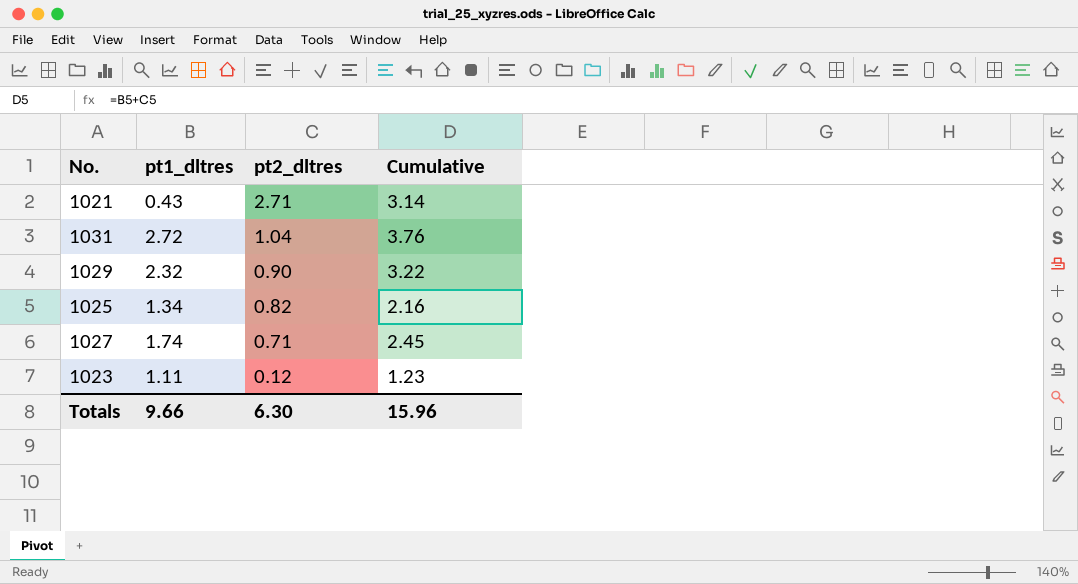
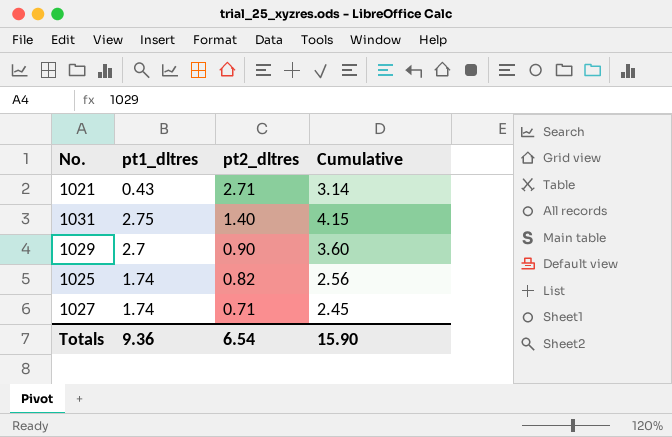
row 1023: 1.11 | 0.12 | 1.23 -> none
1031 | pt1_dltres: 2.72 -> 2.75
1031 | pt2_dltres: 1.04 -> 1.40
1031 | Cumulative: 3.76 -> 4.15
1029 | pt1_dltres: 2.32 -> 2.7
1029 | Cumulative: 3.22 -> 3.60
1025 | pt1_dltres: 1.34 -> 1.74
1025 | Cumulative: 2.16 -> 2.56
Totals | pt1_dltres: 9.66 -> 9.36
Totals | pt2_dltres: 6.30 -> 6.54
Totals | Cumulative: 15.96 -> 15.90

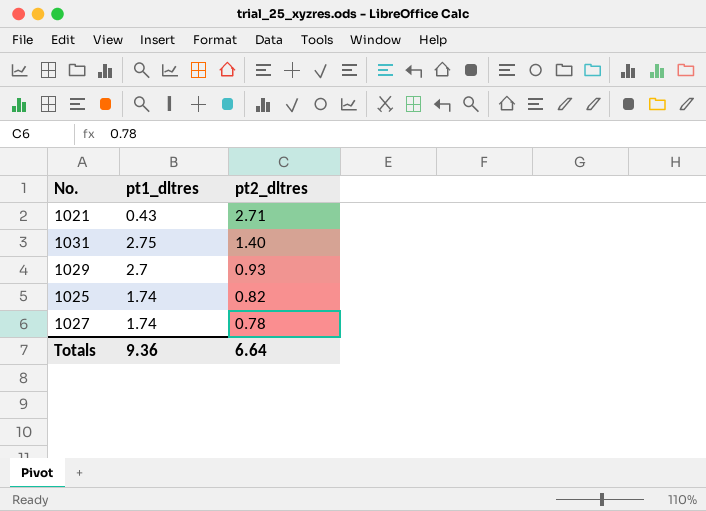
column Cumulative | formula: [pt1_dltres] + [pt2_dltres] -> none
1029 | pt2_dltres: 0.90 -> 0.93
1027 | pt2_dltres: 0.71 -> 0.78
Totals | pt2_dltres: 6.54 -> 6.64

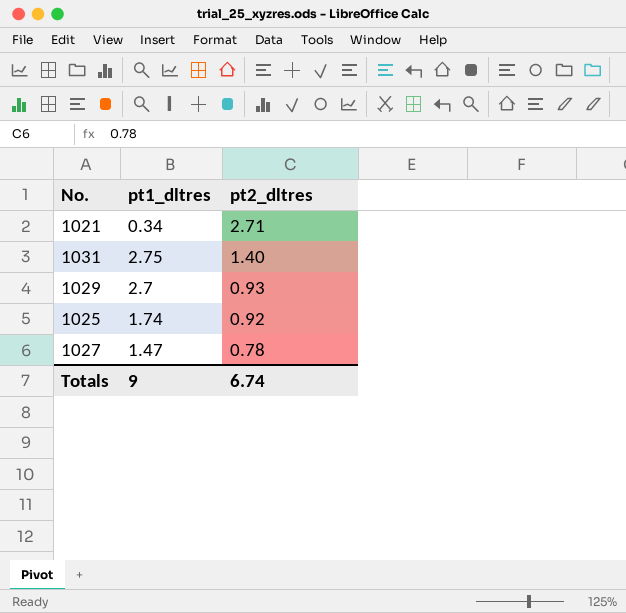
1021 | pt1_dltres: 0.43 -> 0.34
1025 | pt2_dltres: 0.82 -> 0.92
1027 | pt1_dltres: 1.74 -> 1.47
Totals | pt1_dltres: 9.36 -> 9
Totals | pt2_dltres: 6.64 -> 6.74

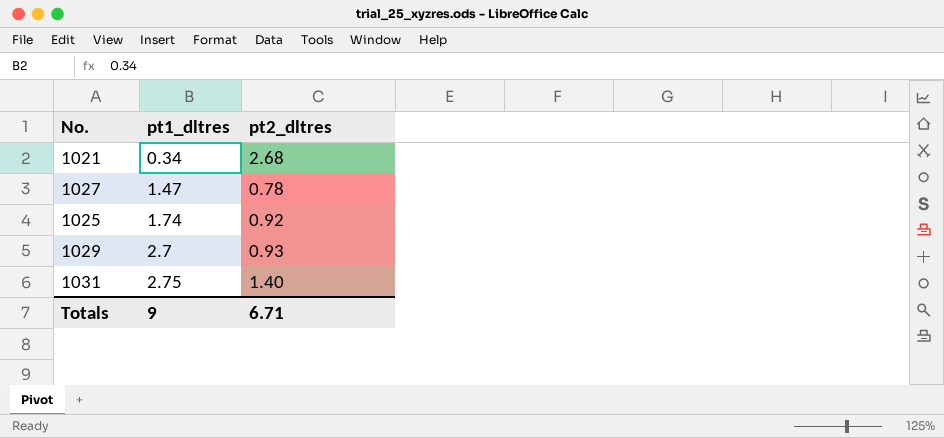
row order: pt2_dltres descending -> pt1_dltres ascending
1021 | pt2_dltres: 2.71 -> 2.68
Totals | pt2_dltres: 6.74 -> 6.71

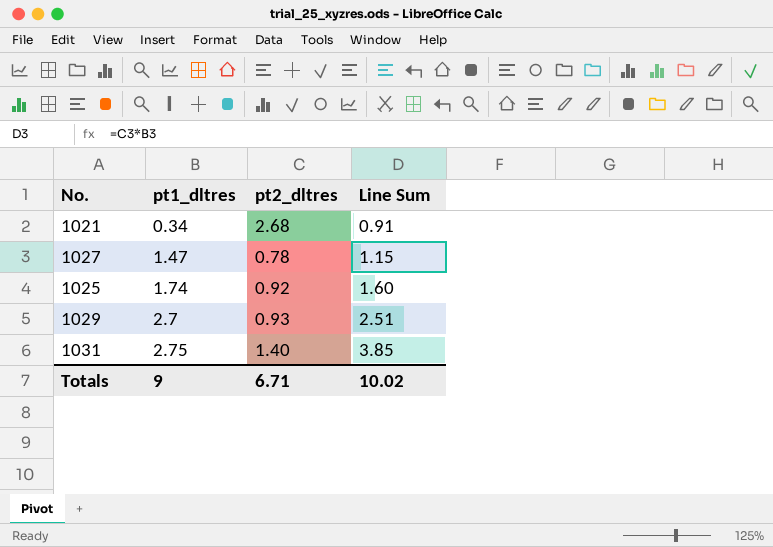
column Line Sum | formula: none -> [pt1_dltres] * [pt2_dltres]

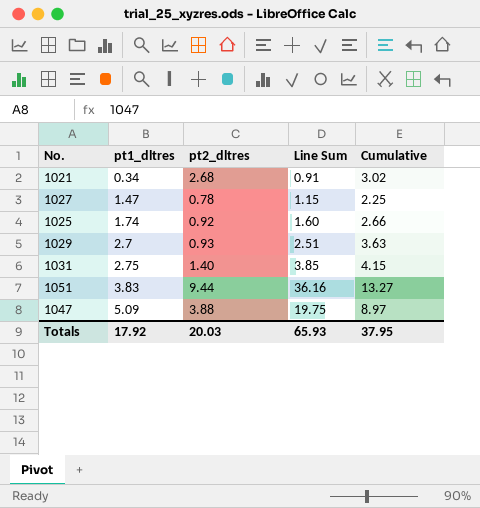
column Cumulative | formula: none -> [pt1_dltres] + [pt2_dltres]
row 1051: none -> 3.83 | 9.44 | 36.16 | 13.27
row 1047: none -> 5.09 | 3.88 | 19.75 | 8.97
Totals | pt1_dltres: 9 -> 17.92
Totals | pt2_dltres: 6.71 -> 20.03
Totals | Line Sum: 10.02 -> 65.93

